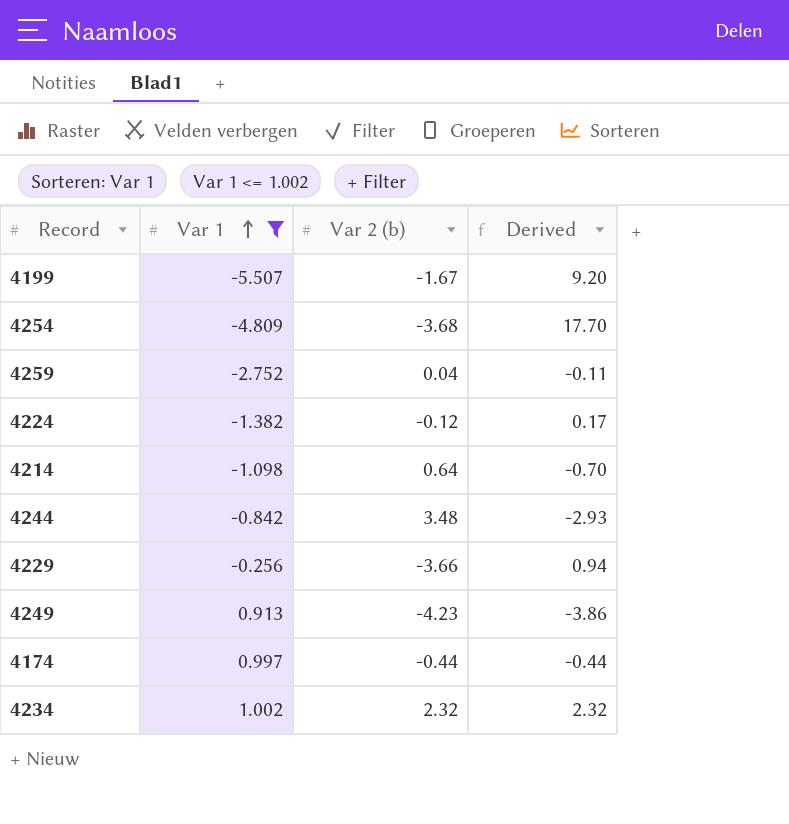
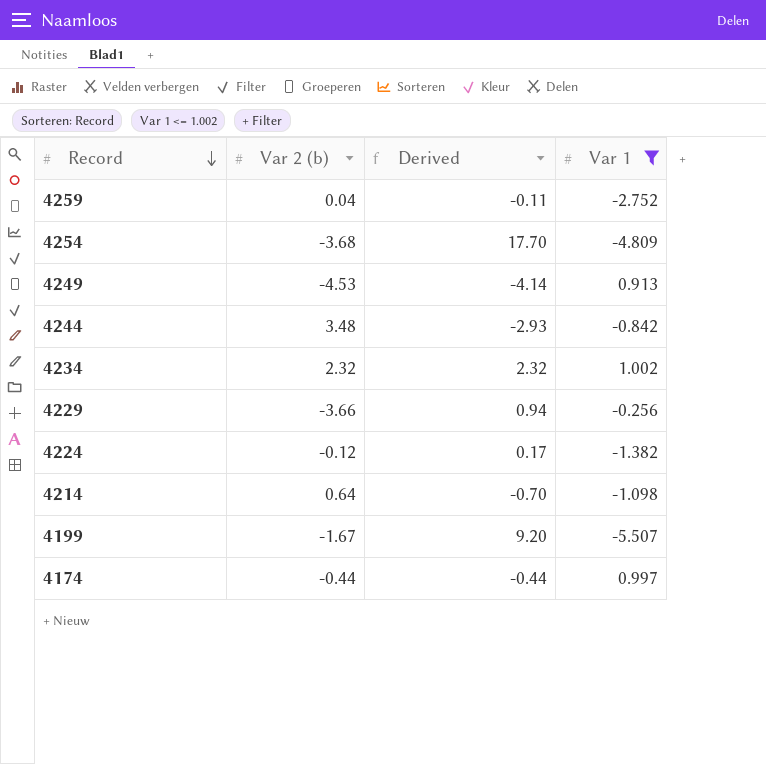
row order: Var 1 ascending -> Record descending
column Var 1 | position: 2 -> 4
4249 | Var 2 (b): -4.23 -> -4.53
4249 | Derived: -3.86 -> -4.14

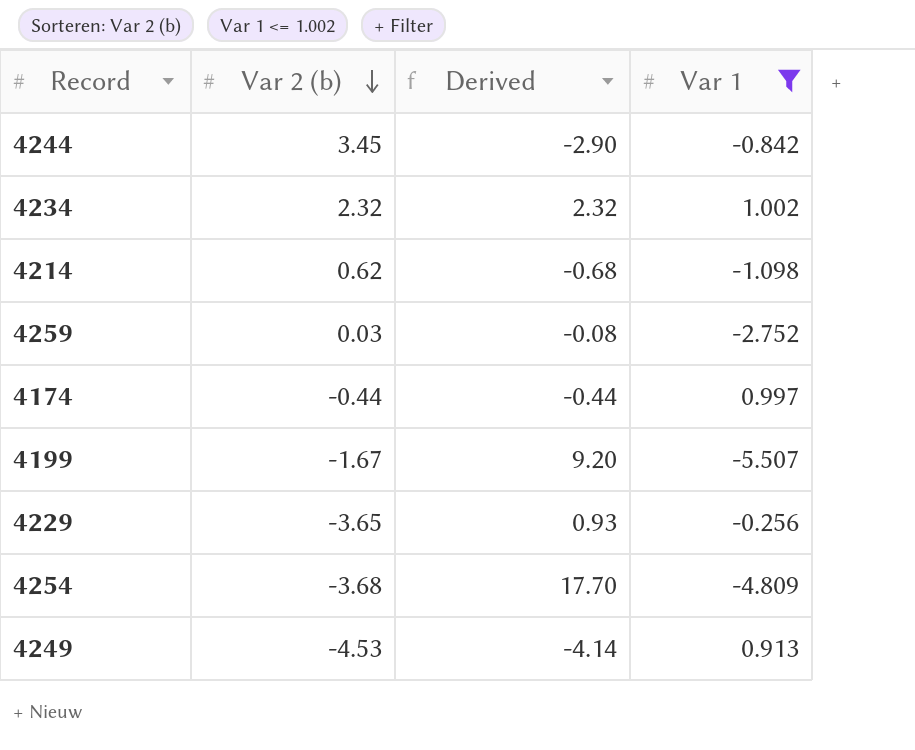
row order: Record descending -> Var 2 (b) descending
row 4224: -0.12 | 0.17 | -1.382 -> none
4244 | Var 2 (b): 3.48 -> 3.45
4244 | Derived: -2.93 -> -2.90
4214 | Var 2 (b): 0.64 -> 0.62
4214 | Derived: -0.70 -> -0.68
4259 | Var 2 (b): 0.04 -> 0.03
4259 | Derived: -0.11 -> -0.08
4229 | Var 2 (b): -3.66 -> -3.65
4229 | Derived: 0.94 -> 0.93

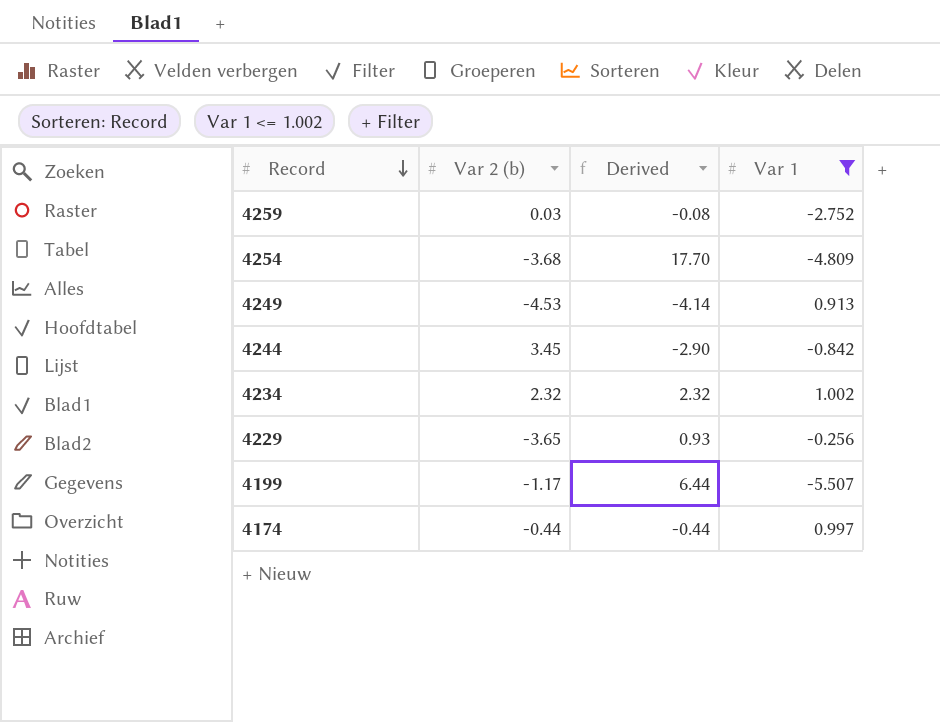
row order: Var 2 (b) descending -> Record descending
row 4214: 0.62 | -0.68 | -1.098 -> none
4199 | Var 2 (b): -1.67 -> -1.17
4199 | Derived: 9.20 -> 6.44

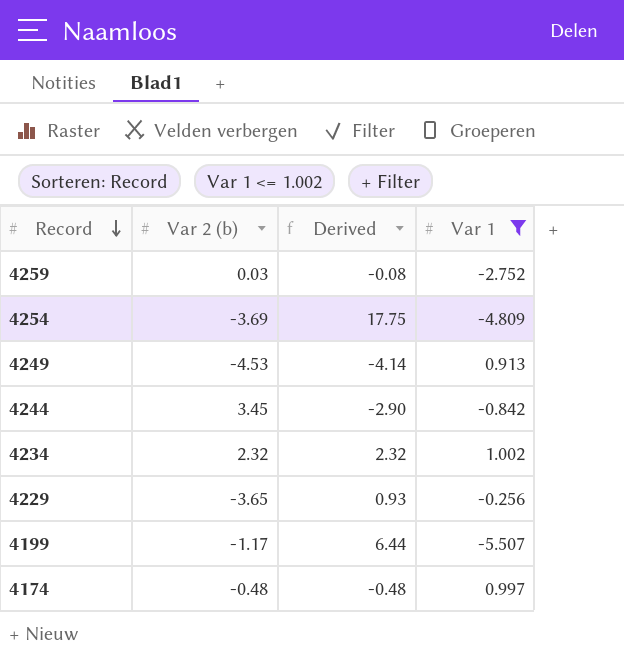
4254 | Var 2 (b): -3.68 -> -3.69
4254 | Derived: 17.70 -> 17.75
4174 | Var 2 (b): -0.44 -> -0.48
4174 | Derived: -0.44 -> -0.48

